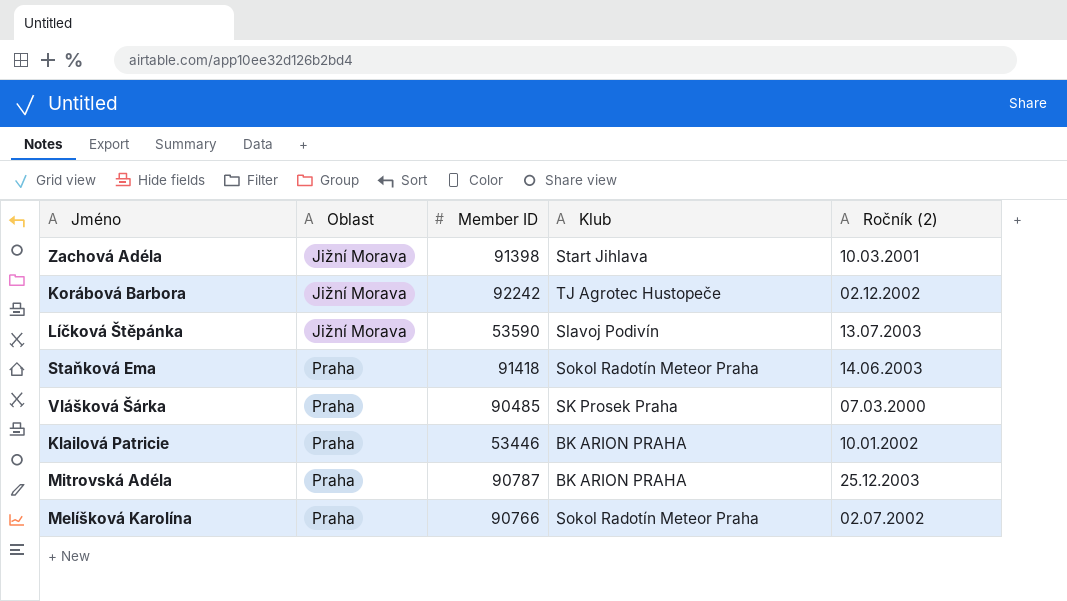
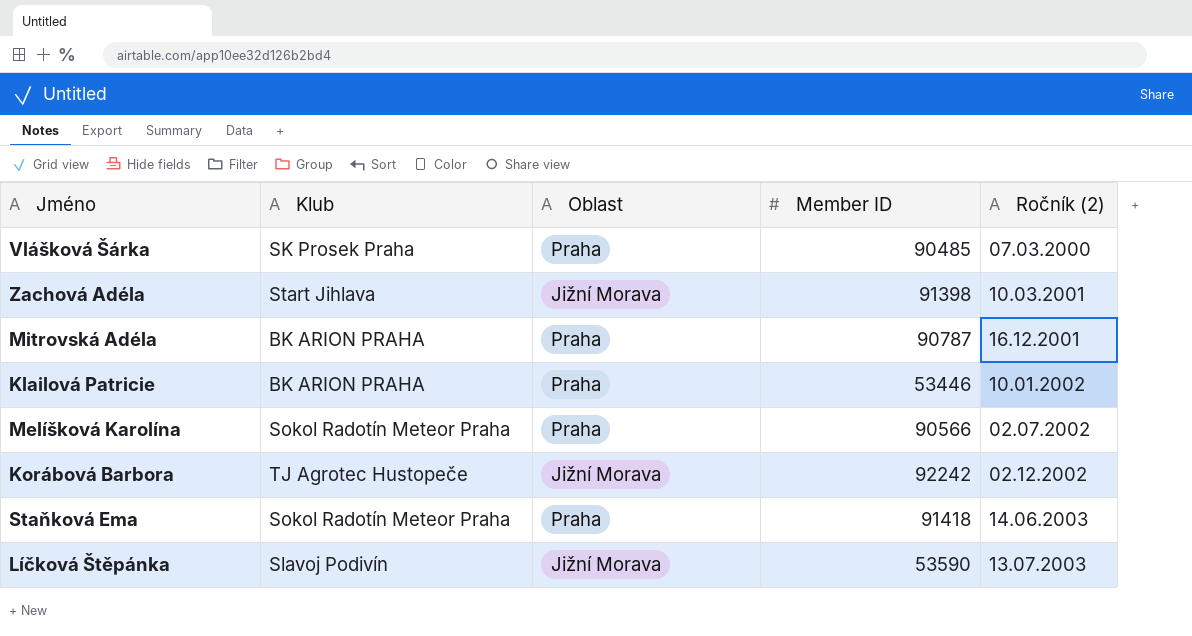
row order: Oblast ascending -> Ročník (2) ascending
column Klub | position: 4 -> 2
Mitrovská Adéla | Ročník (2): 25.12.2003 -> 16.12.2001
Melíšková Karolína | Member ID: 90766 -> 90566

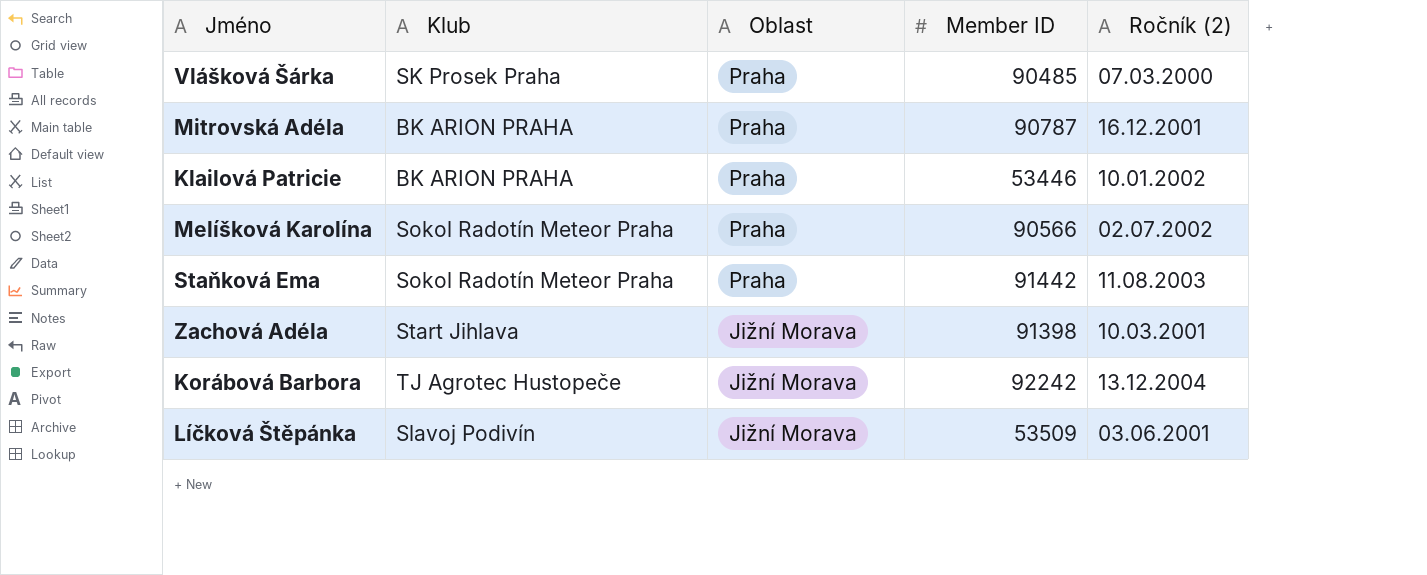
row order: Ročník (2) ascending -> Oblast descending
Staňková Ema | Member ID: 91418 -> 91442
Staňková Ema | Ročník (2): 14.06.2003 -> 11.08.2003
Korábová Barbora | Ročník (2): 02.12.2002 -> 13.12.2004
Líčková Štěpánka | Member ID: 53590 -> 53509
Líčková Štěpánka | Ročník (2): 13.07.2003 -> 03.06.2001

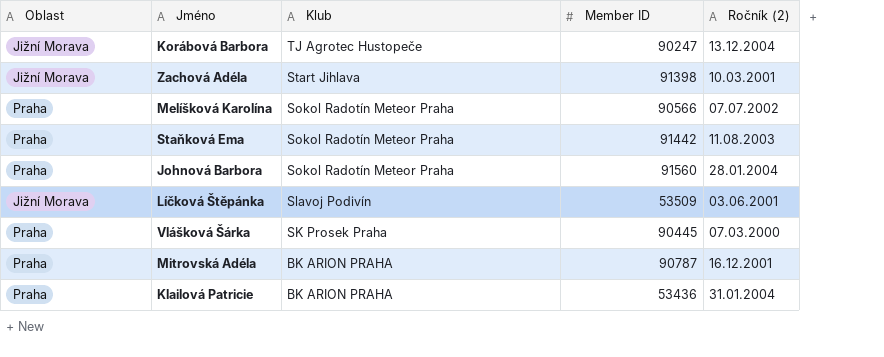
row order: Oblast descending -> Klub descending
column Oblast | position: 3 -> 1
Korábová Barbora | Member ID: 92242 -> 90247
Melíšková Karolína | Ročník (2): 02.07.2002 -> 07.07.2002
row Johnová Barbora: none -> Praha | Sokol Radotín Meteor Praha | 91560 | 28.01.2004
Vlášková Šárka | Member ID: 90485 -> 90445
Klailová Patricie | Member ID: 53446 -> 53436
Klailová Patricie | Ročník (2): 10.01.2002 -> 31.01.2004

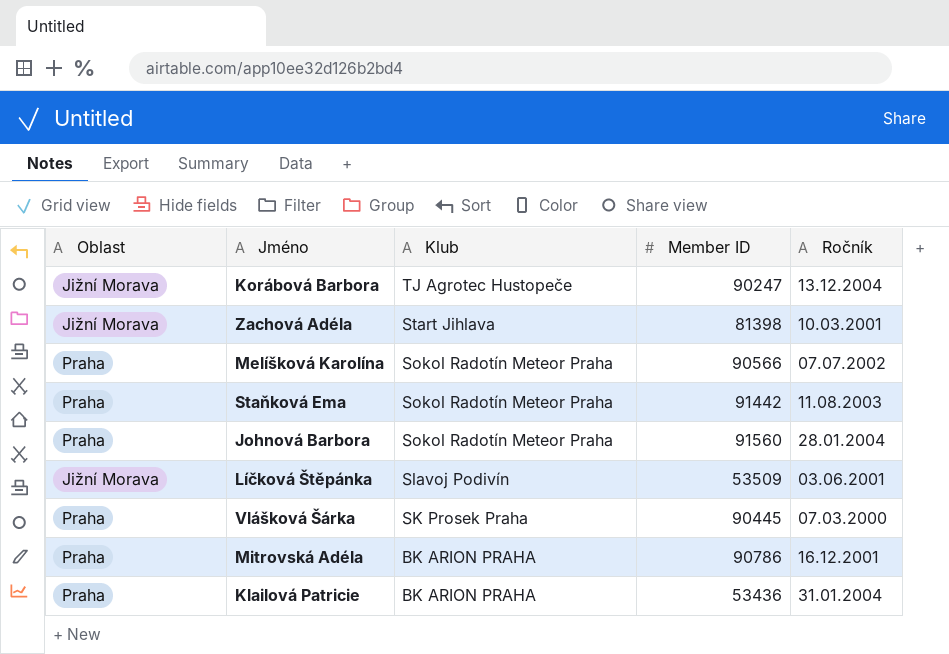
column name: Ročník (2) -> Ročník
Zachová Adéla | Member ID: 91398 -> 81398
Mitrovská Adéla | Member ID: 90787 -> 90786

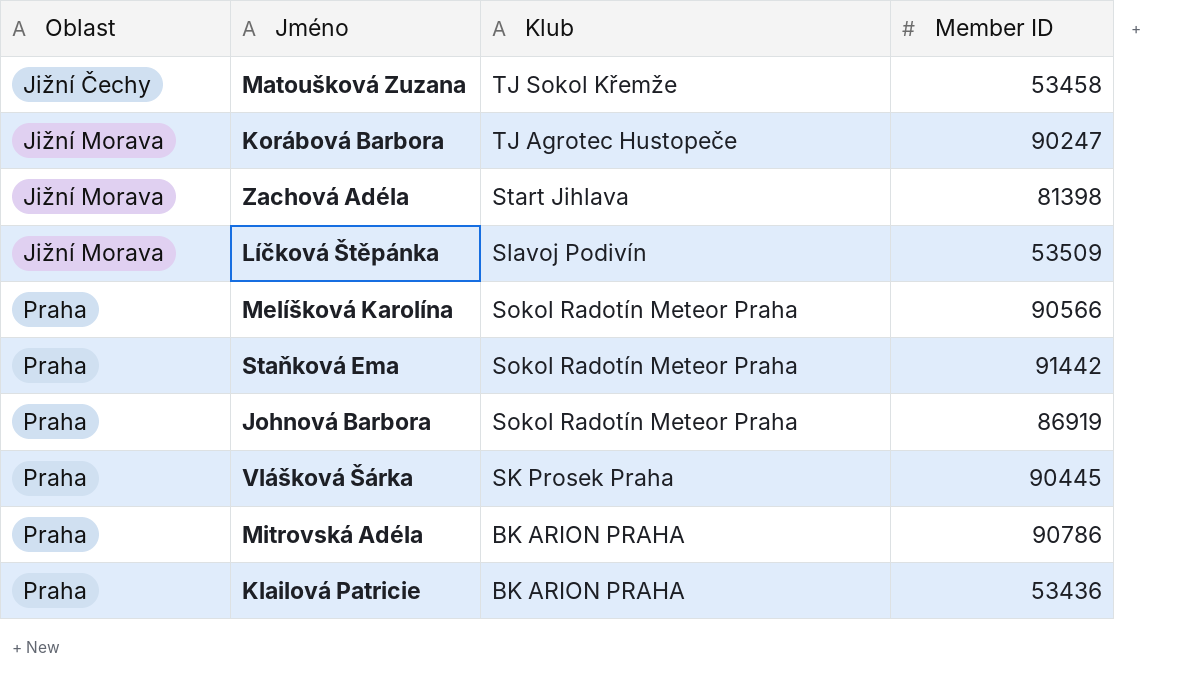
row order: Klub descending -> Oblast ascending
column Ročník | position: 5 -> none
row Matoušková Zuzana: none -> Jižní Čechy | TJ Sokol Křemže | 53458
Johnová Barbora | Member ID: 91560 -> 86919

